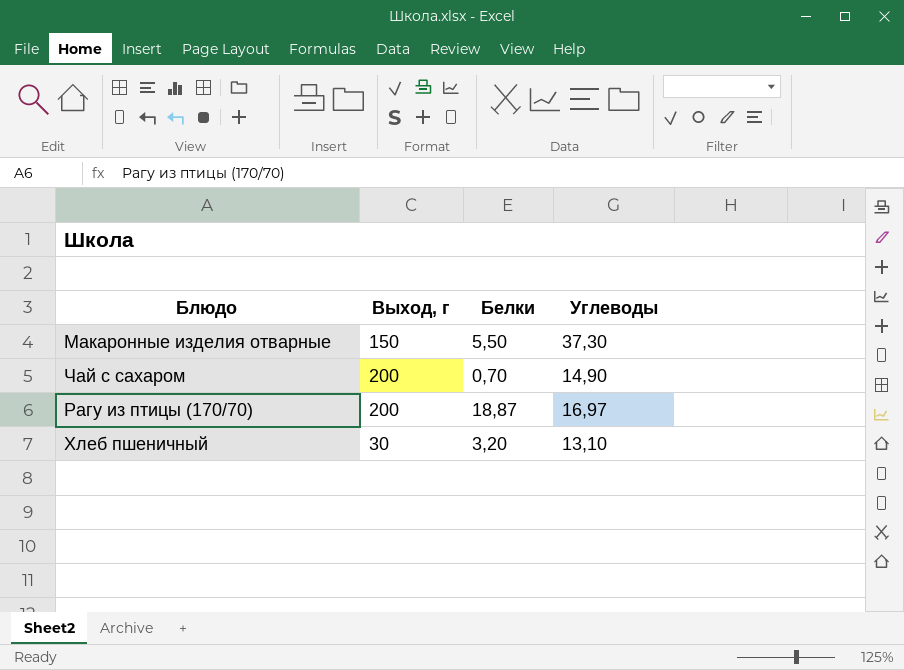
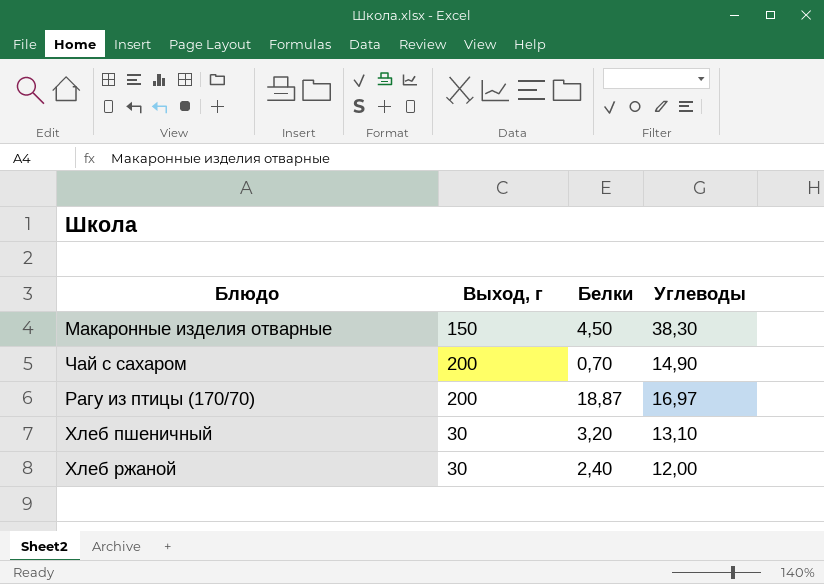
Макаронные изделия отварные | Белки: 5,50 -> 4,50
Макаронные изделия отварные | Углеводы: 37,30 -> 38,30
row Хлеб ржаной: none -> 30 | 2,40 | 12,00

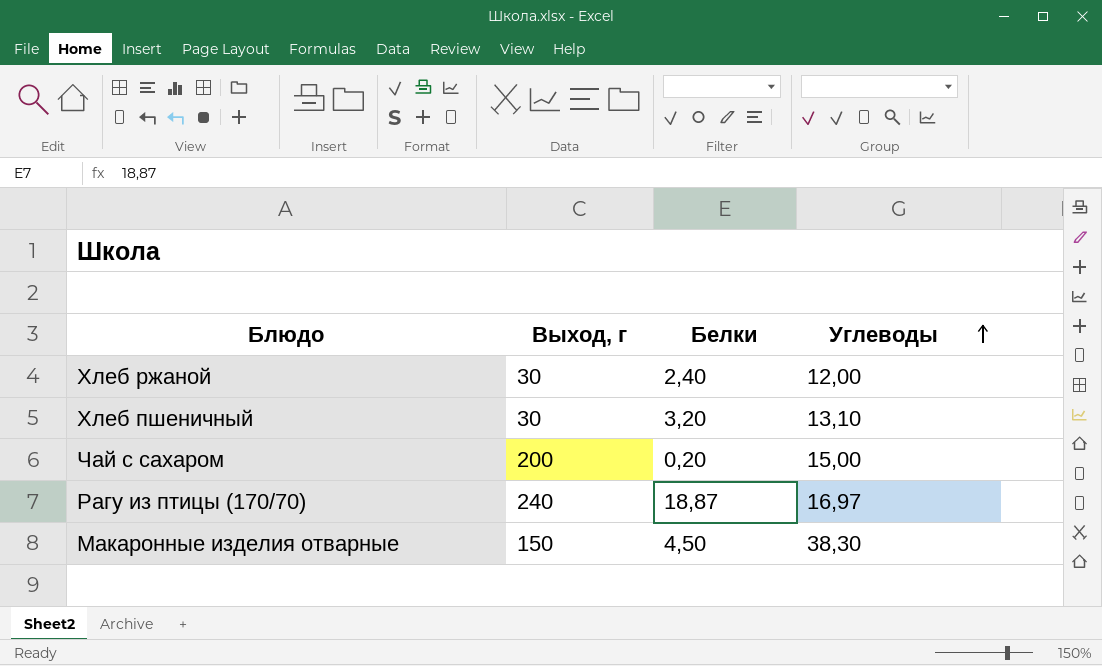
row order: none -> Углеводы ascending
Чай с сахаром | Белки: 0,70 -> 0,20
Чай с сахаром | Углеводы: 14,90 -> 15,00
Рагу из птицы (170/70) | Выход, г: 200 -> 240

